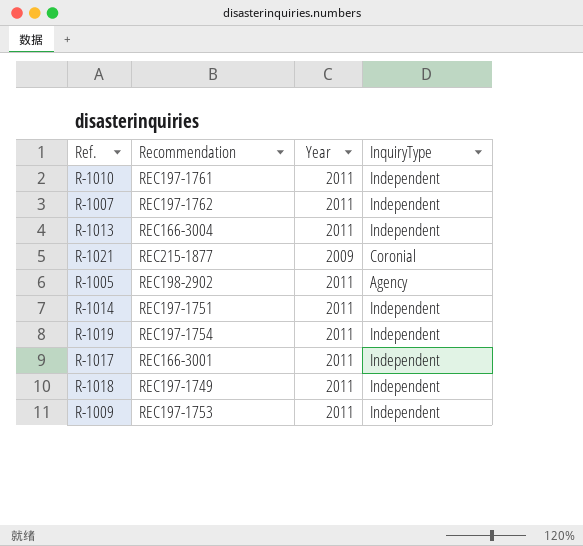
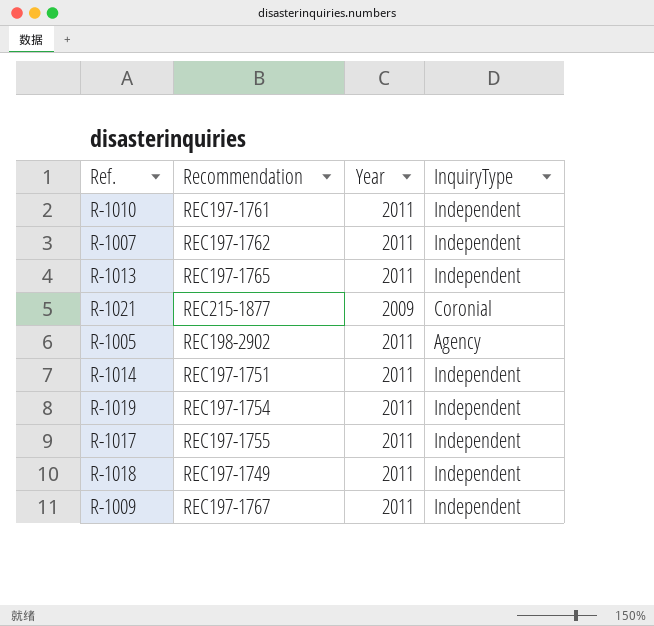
R-1013 | Recommendation: REC166-3004 -> REC197-1765
R-1017 | Recommendation: REC166-3001 -> REC197-1755
R-1009 | Recommendation: REC197-1753 -> REC197-1767

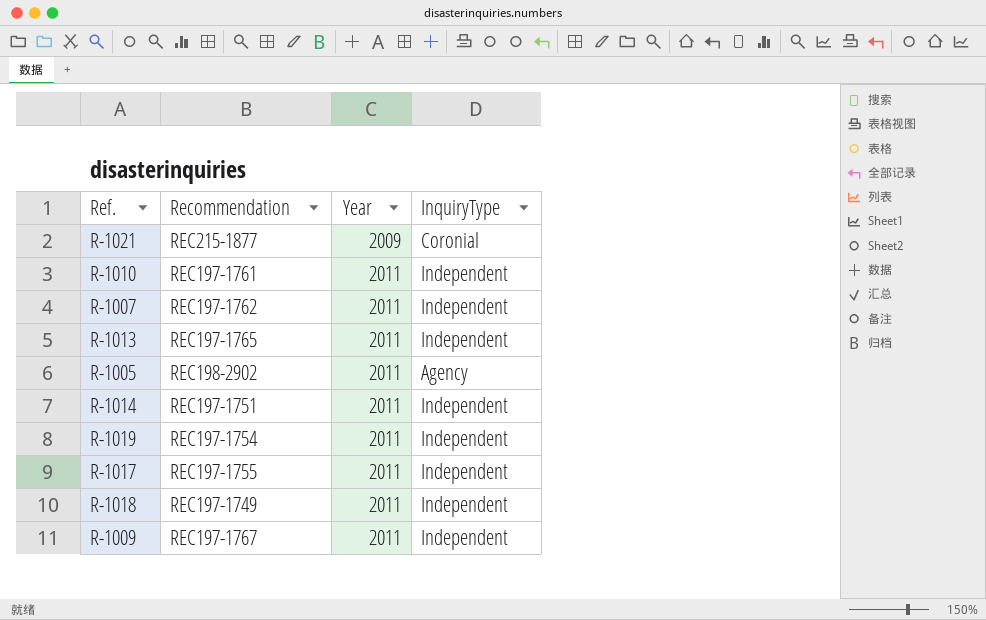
row order: none -> Year ascending

